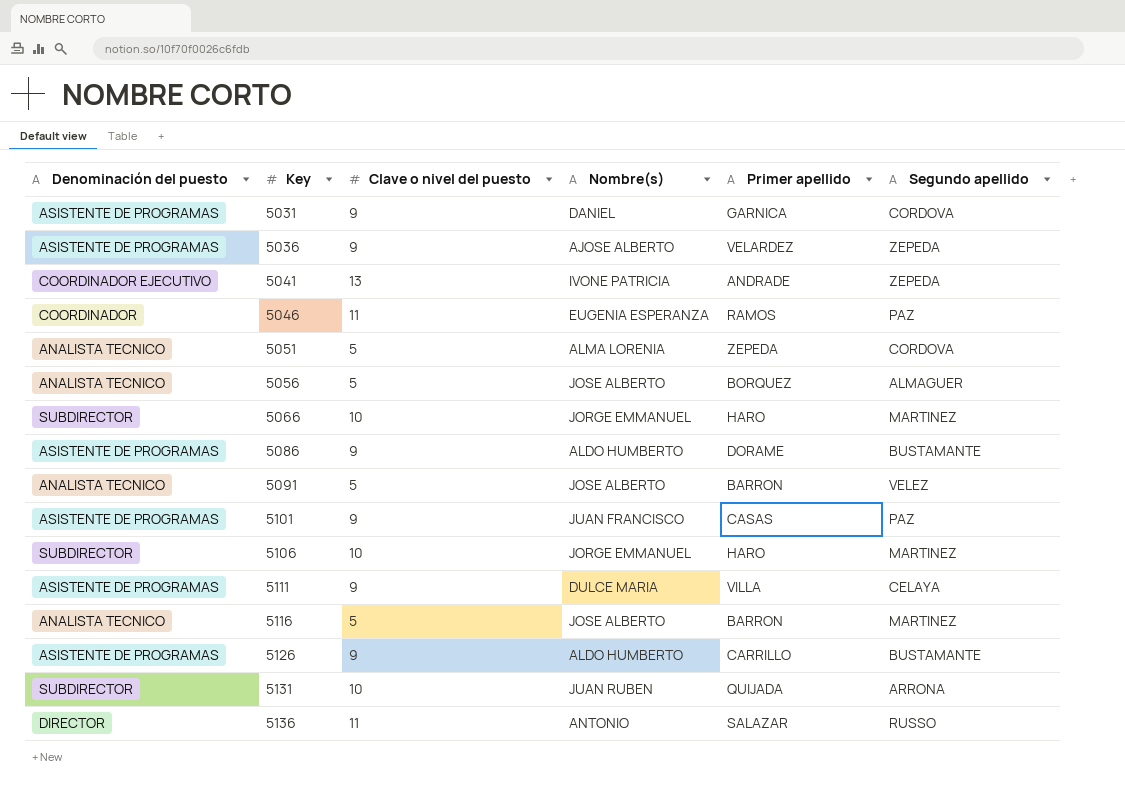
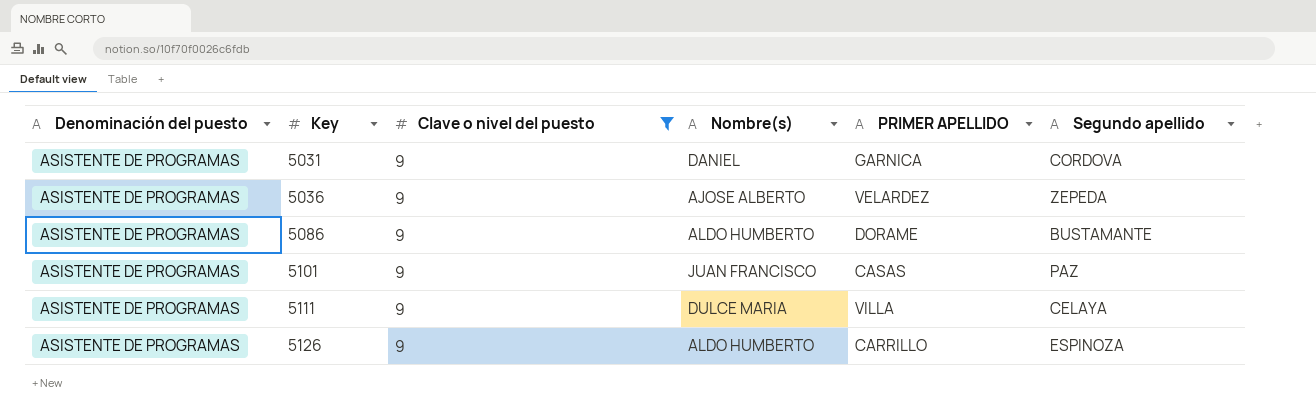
filter: none -> Clave o nivel del puesto = 9
column name: Primer apellido -> PRIMER APELLIDO
5126 | Segundo apellido: BUSTAMANTE -> ESPINOZA

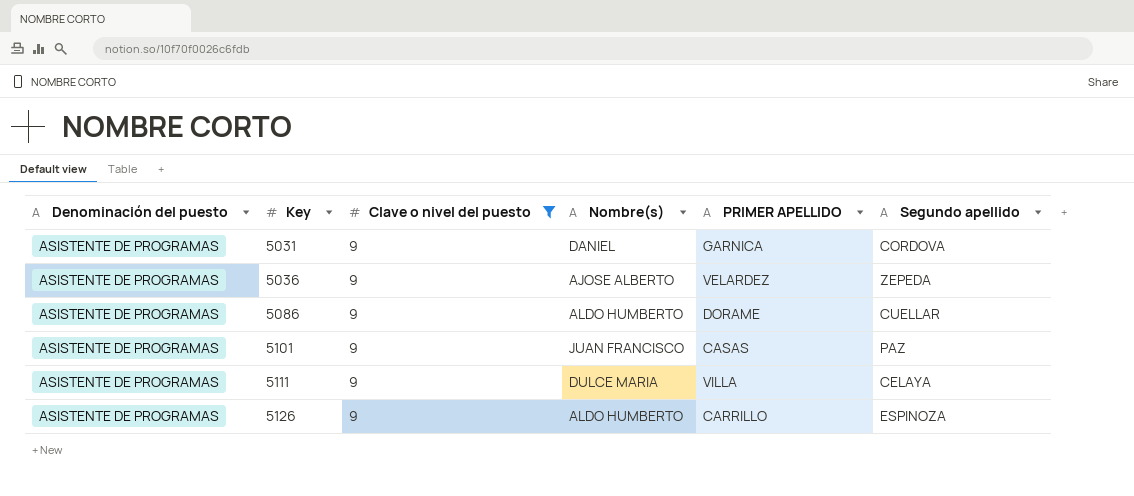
5086 | Segundo apellido: BUSTAMANTE -> CUELLAR

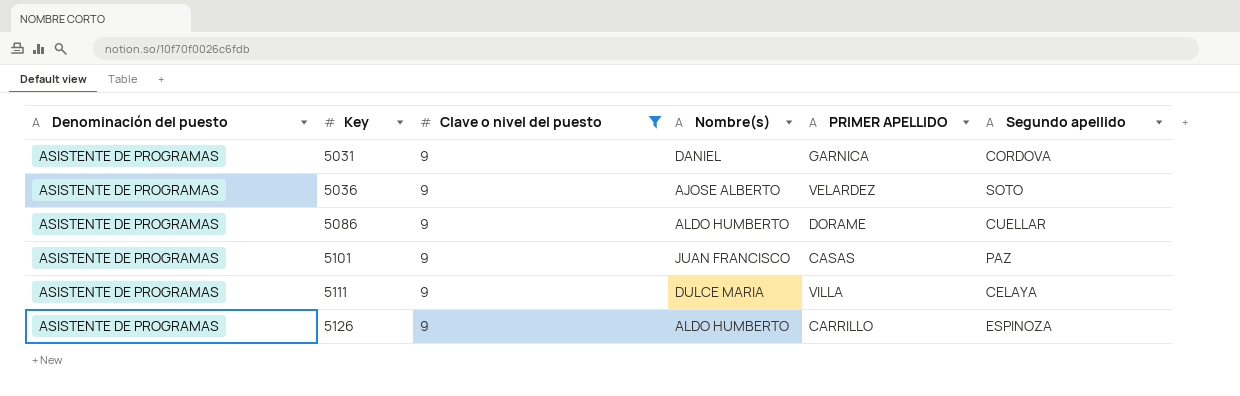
5036 | Segundo apellido: ZEPEDA -> SOTO

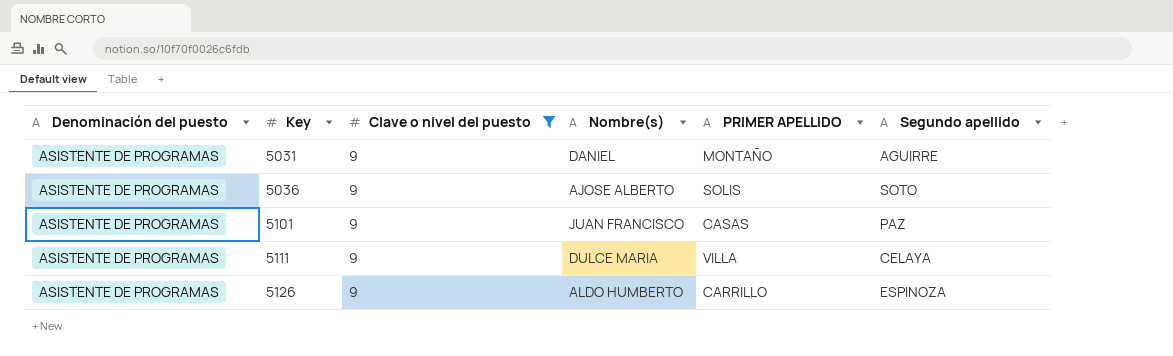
row 5086: ASISTENTE DE PROGRAMAS | 9 | ALDO HUMBERTO | DORAME | CUELLAR -> none
5031 | PRIMER APELLIDO: GARNICA -> MONTAÑO
5031 | Segundo apellido: CORDOVA -> AGUIRRE
5036 | PRIMER APELLIDO: VELARDEZ -> SOLIS

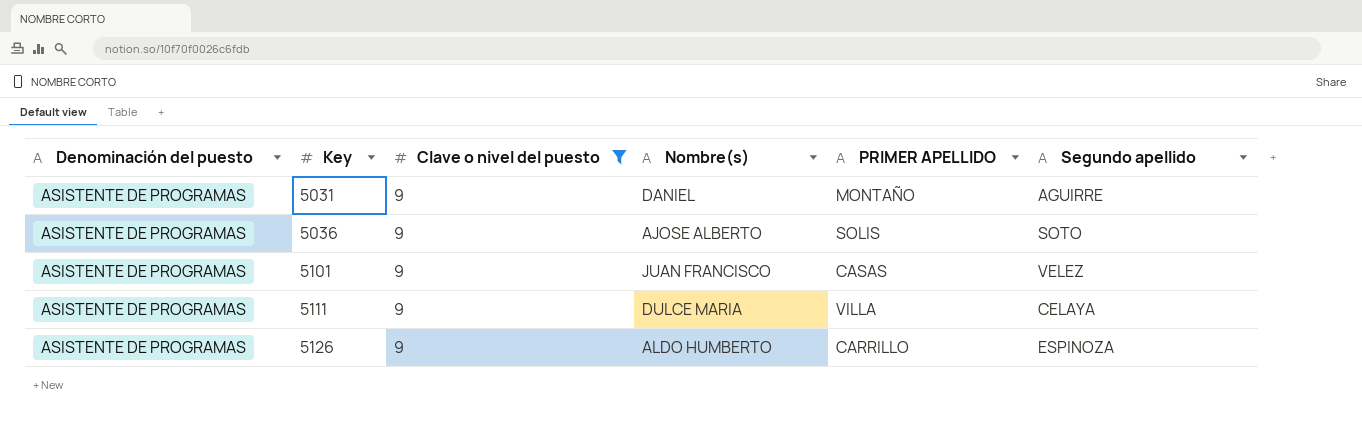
5101 | Segundo apellido: PAZ -> VELEZ

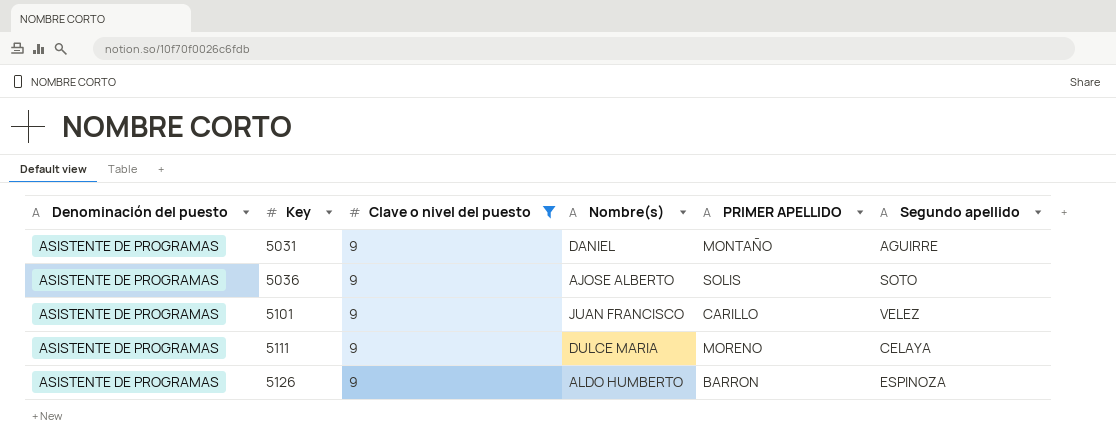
5101 | PRIMER APELLIDO: CASAS -> CARILLO
5111 | PRIMER APELLIDO: VILLA -> MORENO
5126 | PRIMER APELLIDO: CARRILLO -> BARRON

